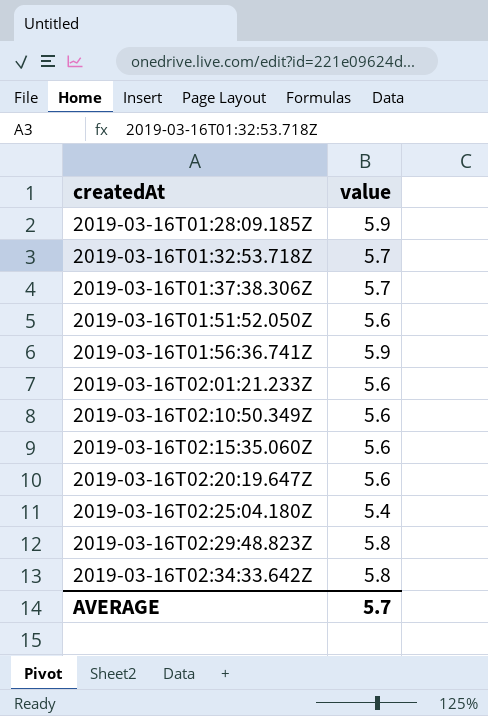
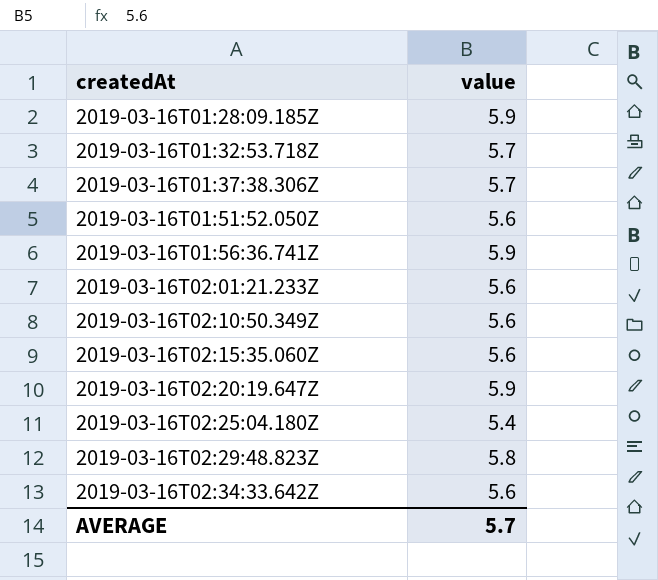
2019-03-16T02:20:19.647Z | value: 5.6 -> 5.9
2019-03-16T02:34:33.642Z | value: 5.8 -> 5.6

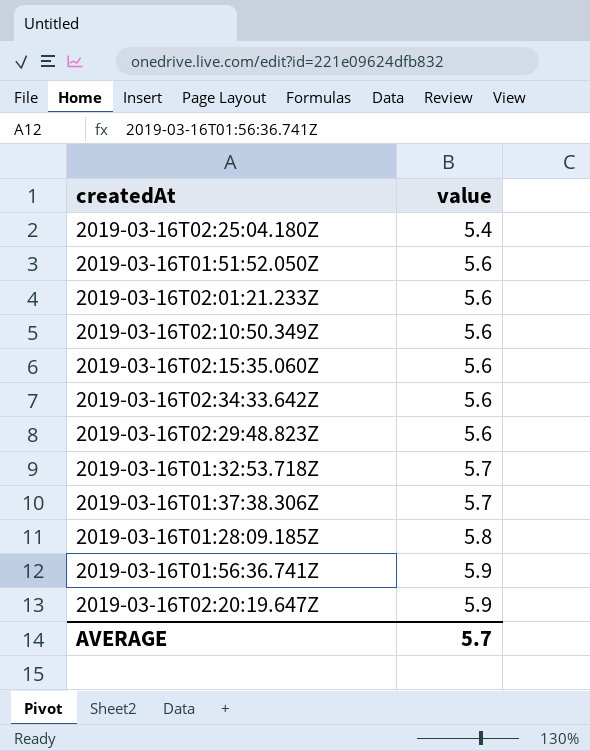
row order: createdAt ascending -> value ascending
2019-03-16T02:29:48.823Z | value: 5.8 -> 5.6
2019-03-16T01:28:09.185Z | value: 5.9 -> 5.8

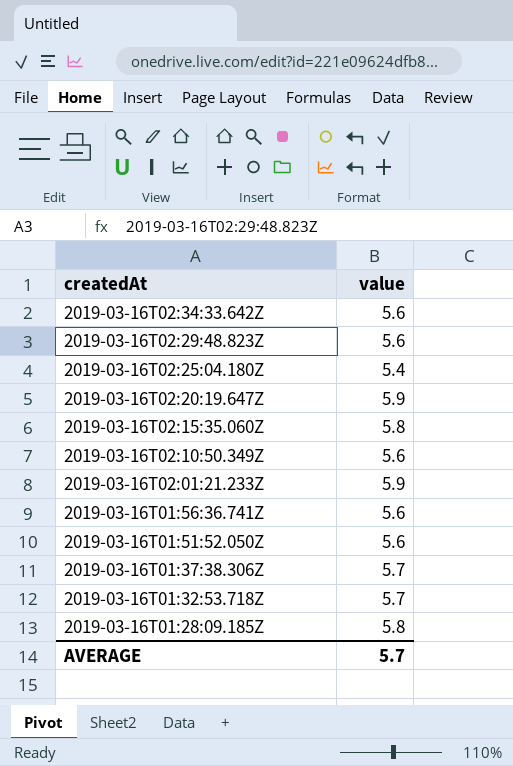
row order: value ascending -> createdAt descending
2019-03-16T02:15:35.060Z | value: 5.6 -> 5.8
2019-03-16T02:01:21.233Z | value: 5.6 -> 5.9
2019-03-16T01:56:36.741Z | value: 5.9 -> 5.6

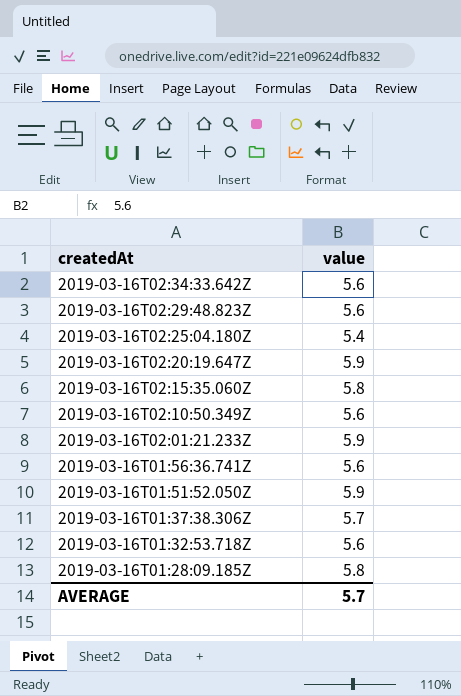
2019-03-16T01:51:52.050Z | value: 5.6 -> 5.9
2019-03-16T01:32:53.718Z | value: 5.7 -> 5.6

